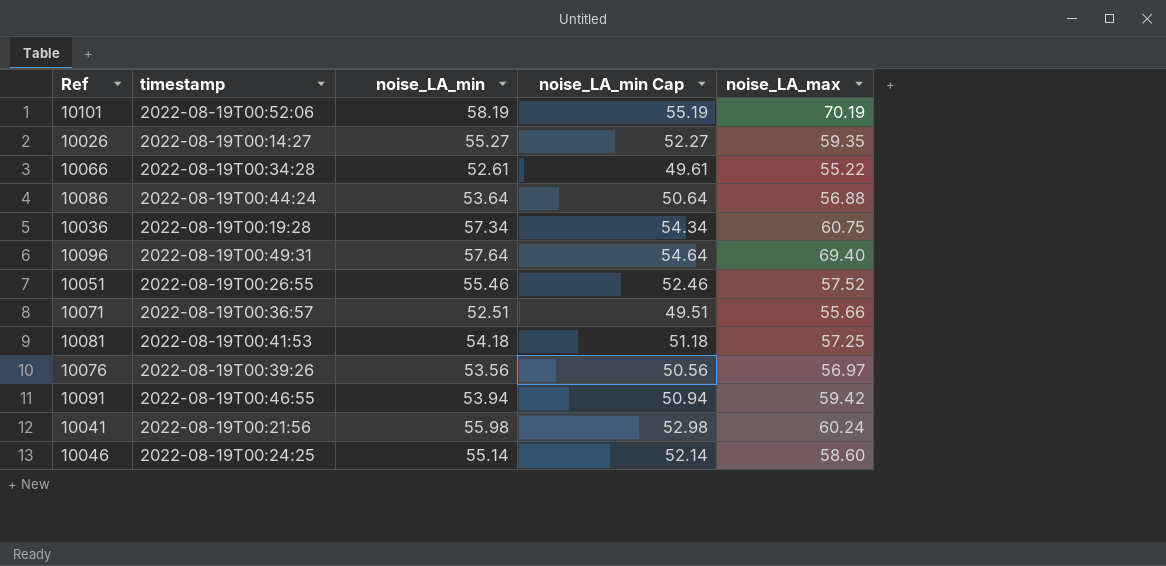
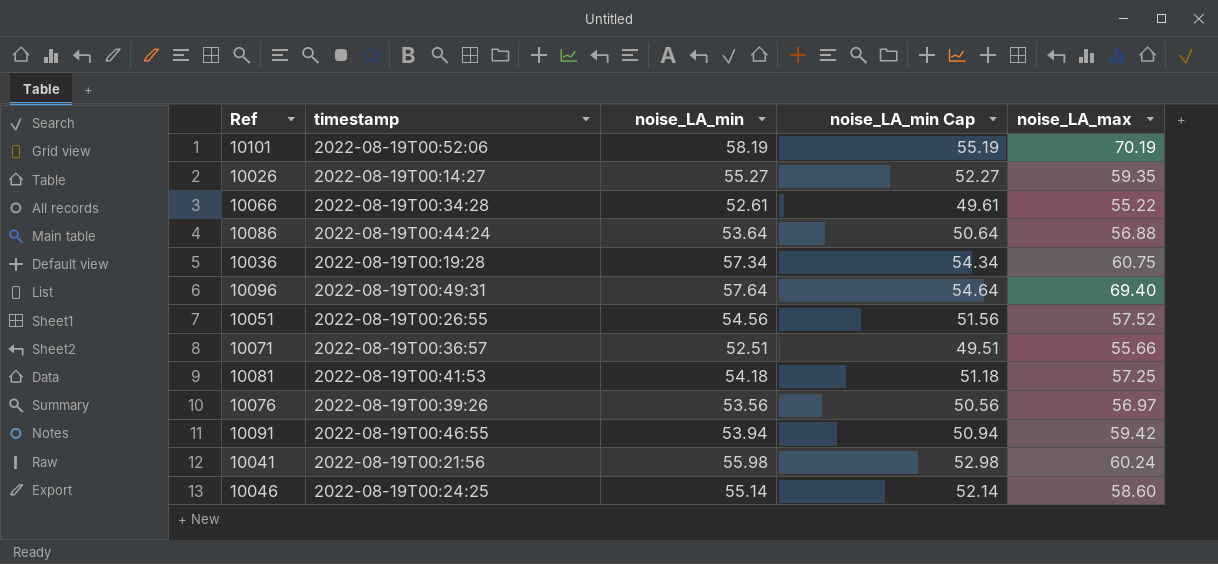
10051 | noise_LA_min: 55.46 -> 54.56
10051 | noise_LA_min Cap: 52.46 -> 51.56

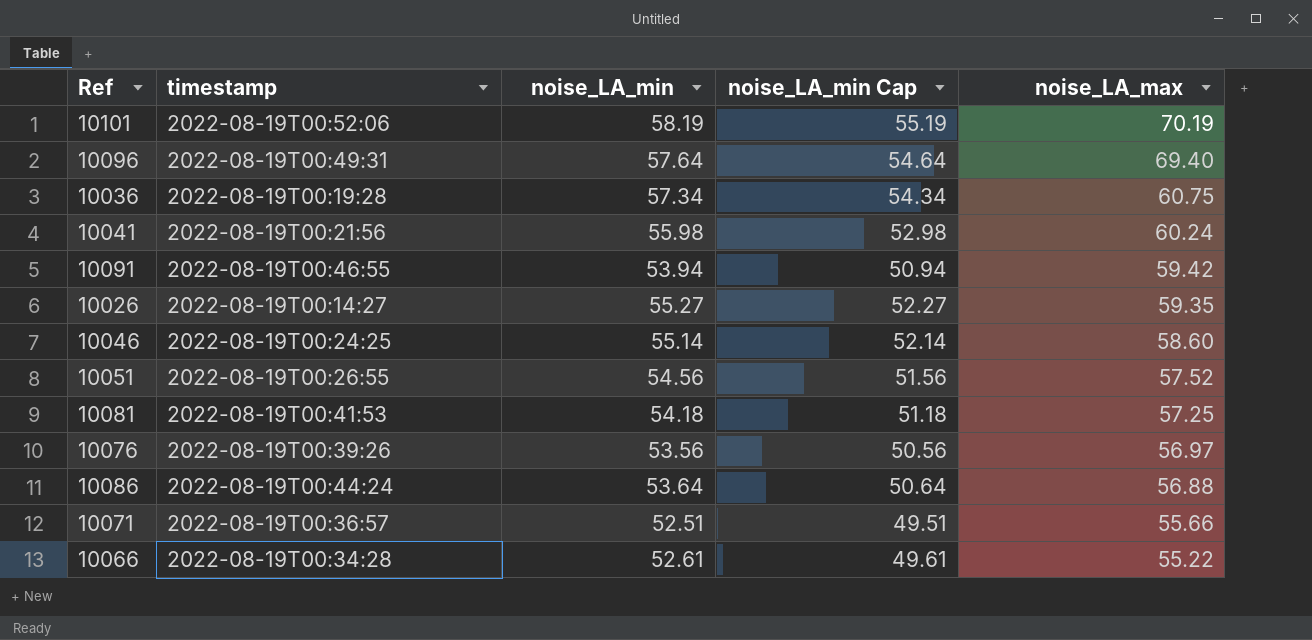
row order: none -> noise_LA_max descending

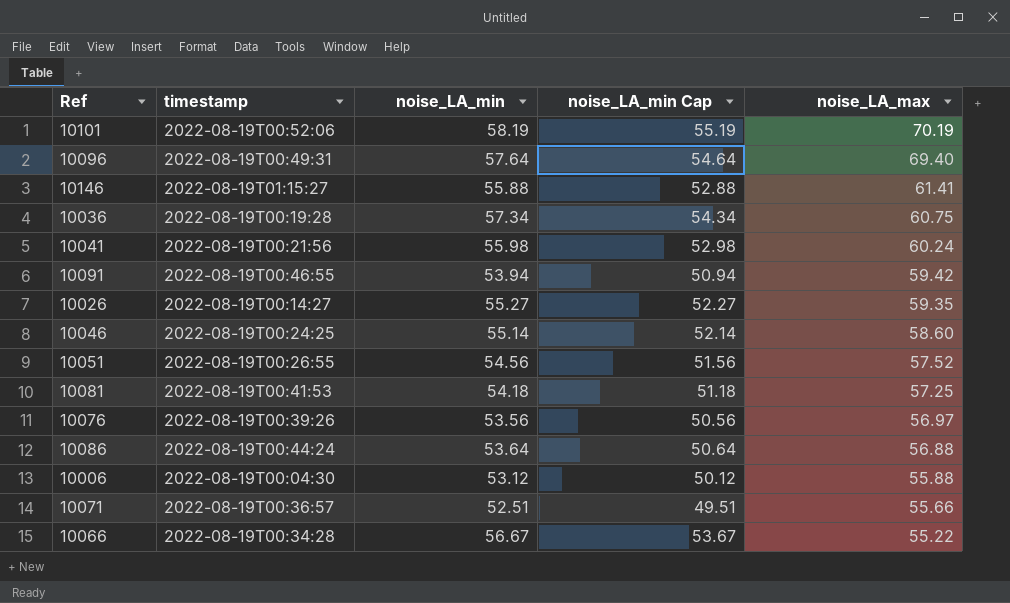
row 10146: none -> 2022-08-19T01:15:27 | 55.88 | 52.88 | 61.41
row 10006: none -> 2022-08-19T00:04:30 | 53.12 | 50.12 | 55.88
10066 | noise_LA_min: 52.61 -> 56.67
10066 | noise_LA_min Cap: 49.61 -> 53.67

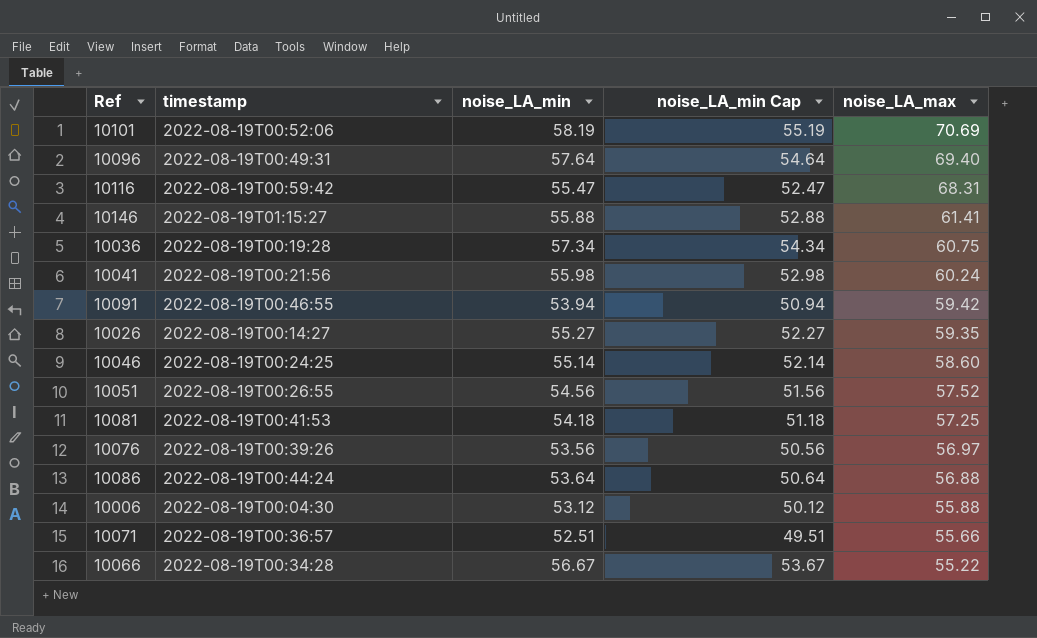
10101 | noise_LA_max: 70.19 -> 70.69
row 10116: none -> 2022-08-19T00:59:42 | 55.47 | 52.47 | 68.31

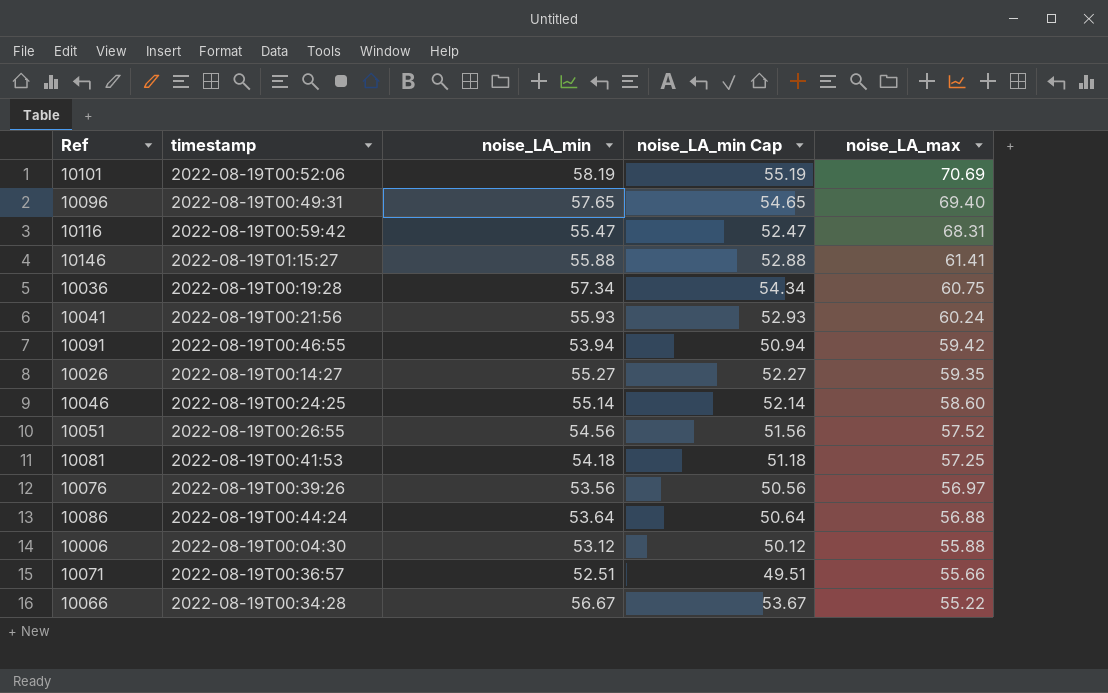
10096 | noise_LA_min: 57.64 -> 57.65
10096 | noise_LA_min Cap: 54.64 -> 54.65
10041 | noise_LA_min: 55.98 -> 55.93
10041 | noise_LA_min Cap: 52.98 -> 52.93

